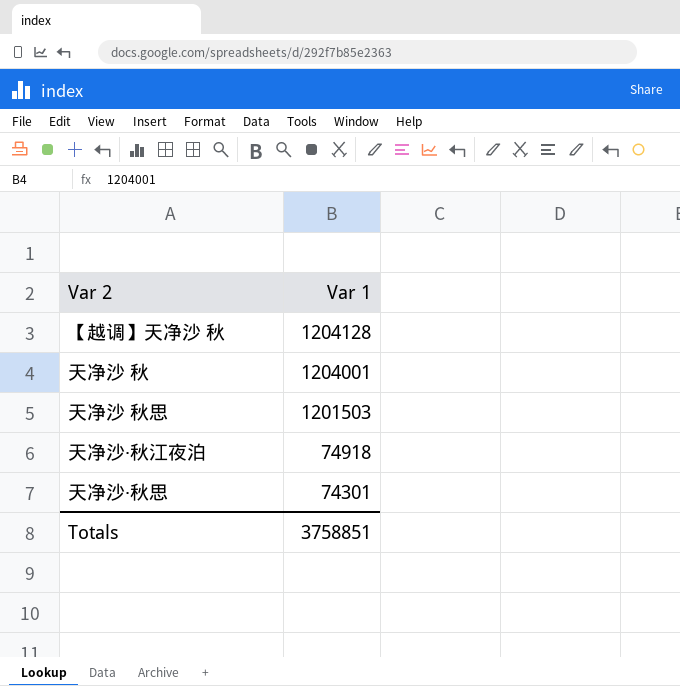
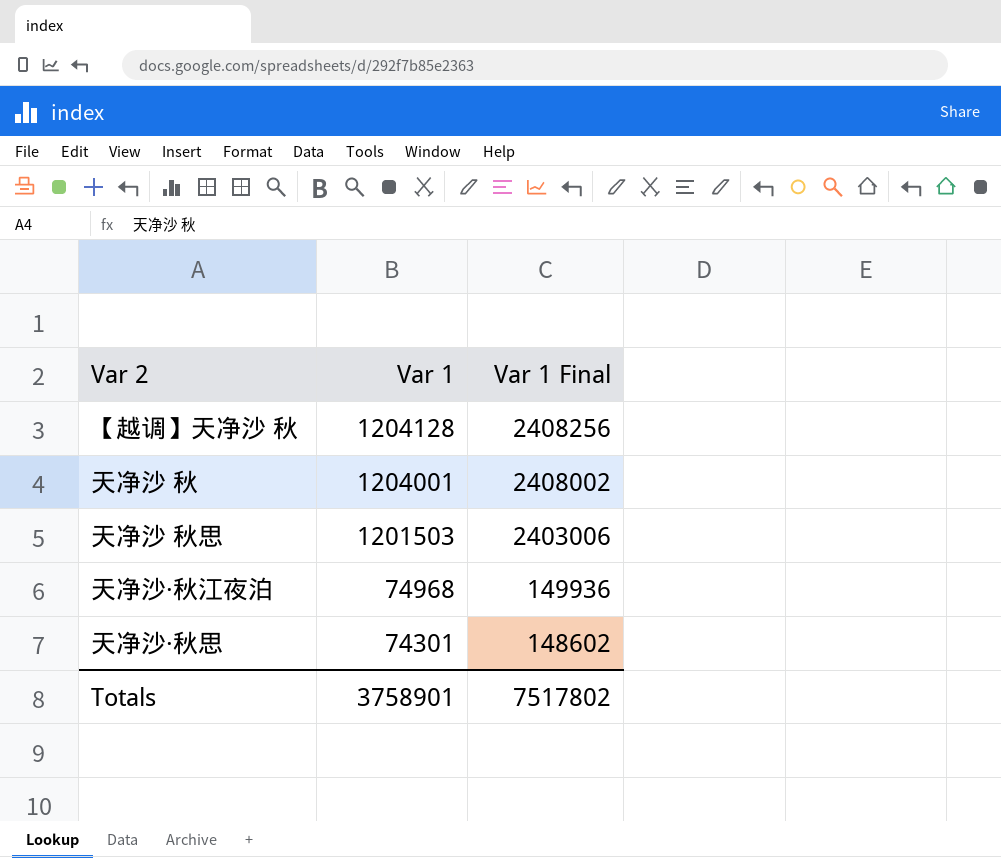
column Var 1 Final | formula: none -> [Var 1] * 2
天净沙·秋江夜泊 | Var 1: 74918 -> 74968
Totals | Var 1: 3758851 -> 3758901

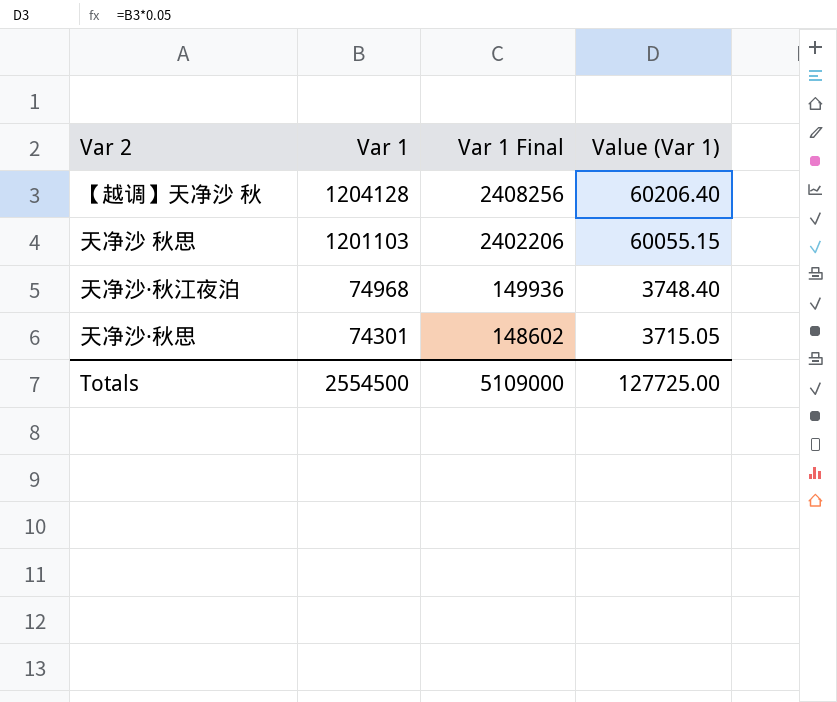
column Value (Var 1) | formula: none -> [Var 1] * 0.05
row 天净沙 秋: 1204001 | 2408002 -> none
天净沙 秋思 | Var 1: 1201503 -> 1201103
天净沙 秋思 | Var 1 Final: 2403006 -> 2402206
Totals | Var 1: 3758901 -> 2554500
Totals | Var 1 Final: 7517802 -> 5109000

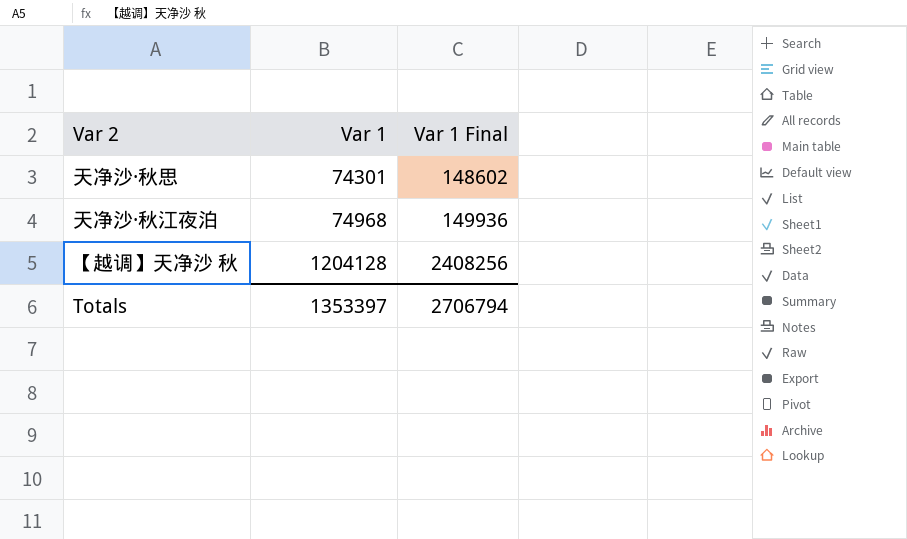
row order: Var 1 descending -> Var 1 ascending
column Value (Var 1) | formula: [Var 1] * 0.05 -> none
row 天净沙 秋思: 1201103 | 2402206 | 60055.15 -> none
Totals | Var 1: 2554500 -> 1353397
Totals | Var 1 Final: 5109000 -> 2706794

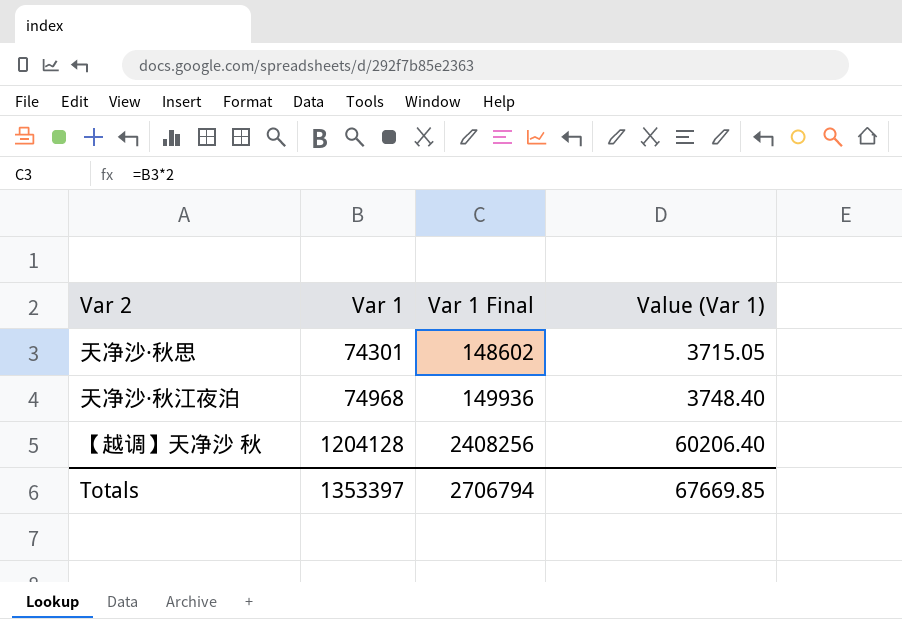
column Value (Var 1) | formula: none -> [Var 1] * 0.05

